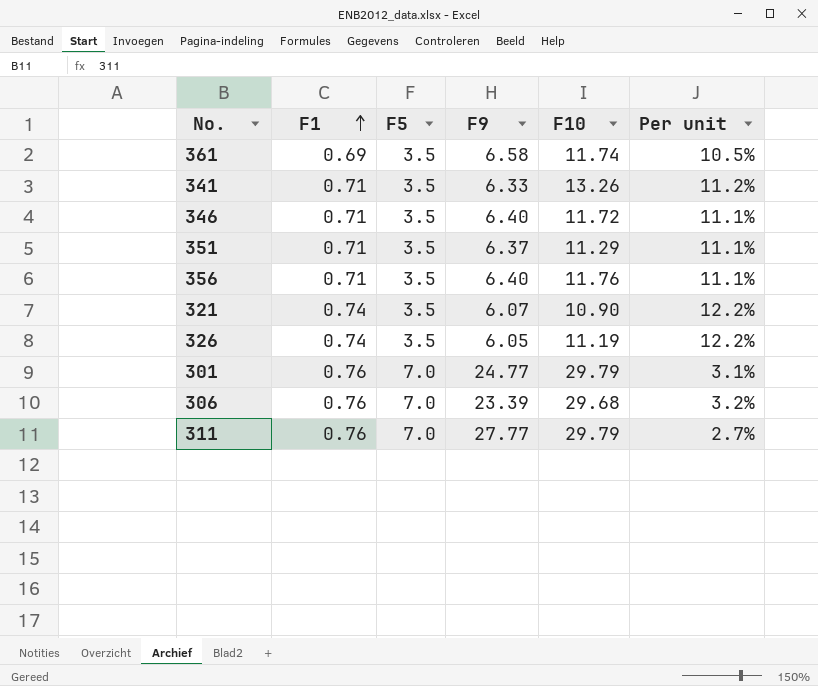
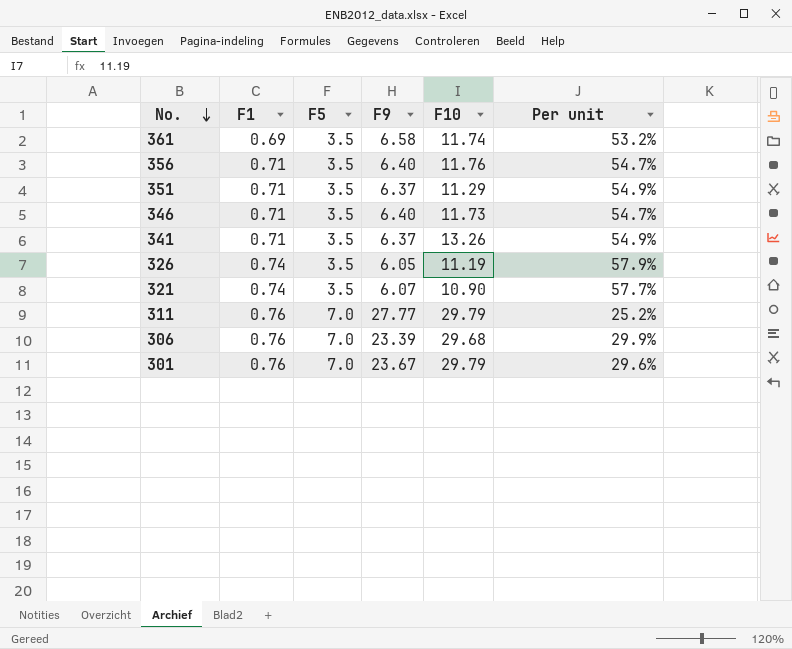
row order: F1 ascending -> No. descending
column Per unit | formula: [F1] / [F9] -> [F5] / [F9]
346 | F10: 11.72 -> 11.73
341 | F9: 6.33 -> 6.37
301 | F9: 24.77 -> 23.67

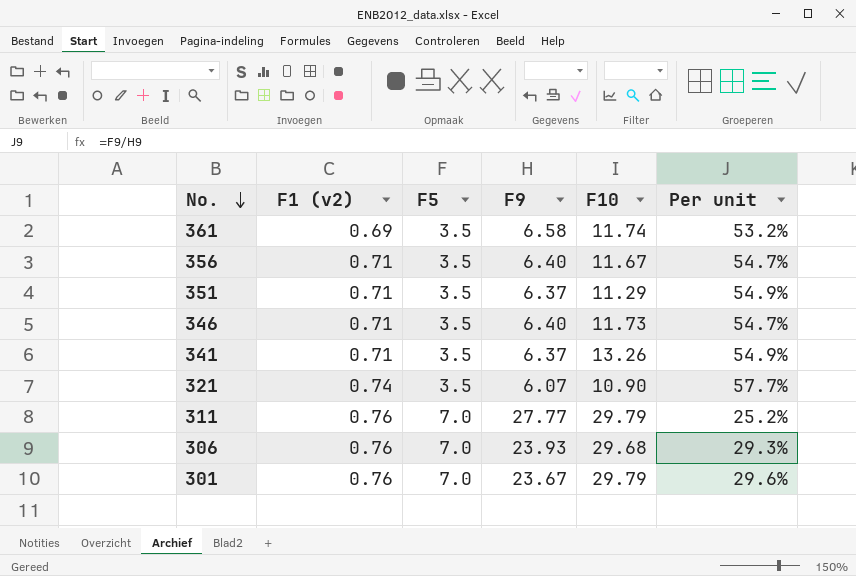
column name: F1 -> F1 (v2)
row 326: 0.74 | 3.5 | 6.05 | 11.19 | 57.9% -> none
356 | F10: 11.76 -> 11.67
306 | F9: 23.39 -> 23.93
306 | Per unit: 29.9% -> 29.3%

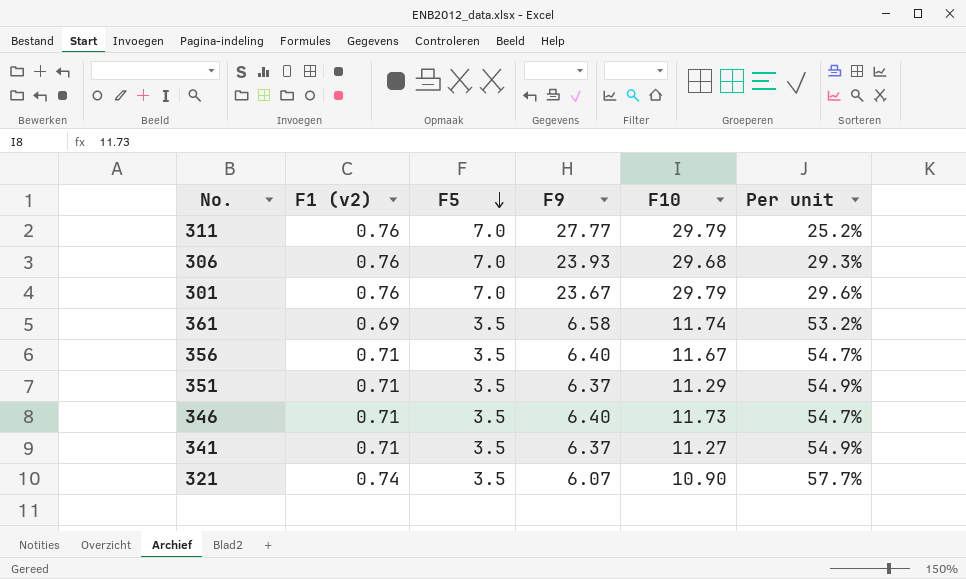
row order: No. descending -> F5 descending
341 | F10: 13.26 -> 11.27

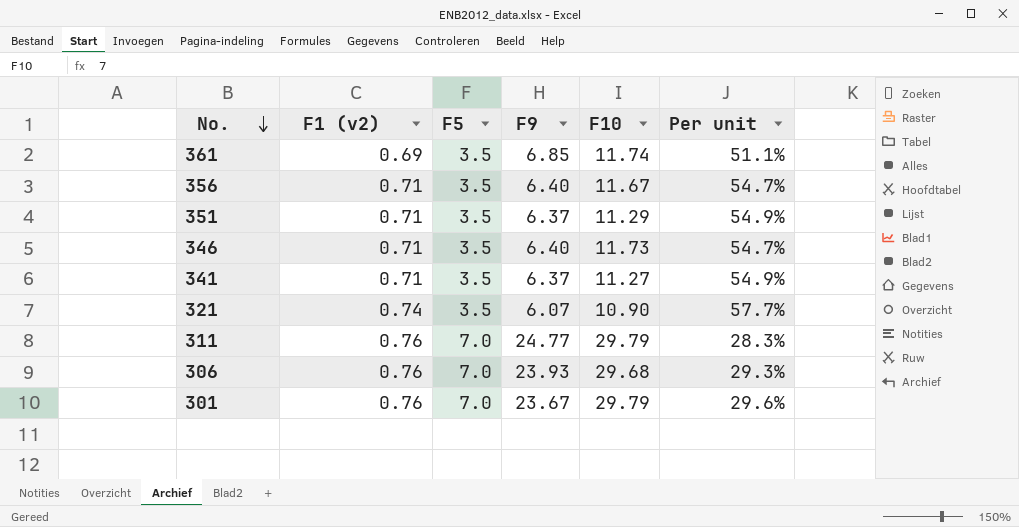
row order: F5 descending -> No. descending
361 | F9: 6.58 -> 6.85
361 | Per unit: 53.2% -> 51.1%
311 | F9: 27.77 -> 24.77
311 | Per unit: 25.2% -> 28.3%

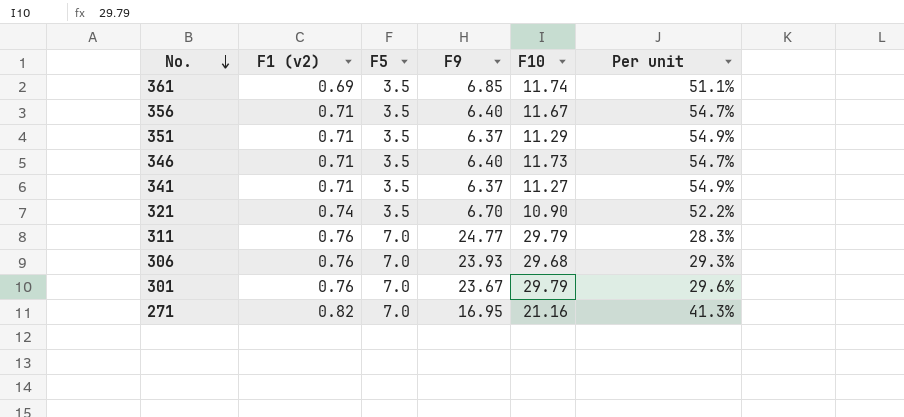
321 | F9: 6.07 -> 6.70
321 | Per unit: 57.7% -> 52.2%
row 271: none -> 0.82 | 7.0 | 16.95 | 21.16 | 41.3%

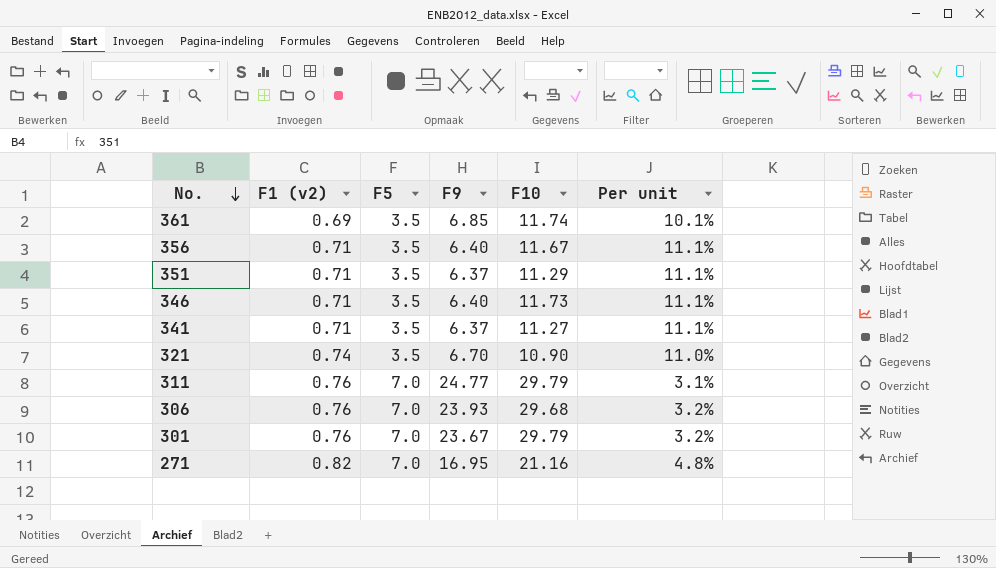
column Per unit | formula: [F5] / [F9] -> [F1 (v2)] / [F9]

